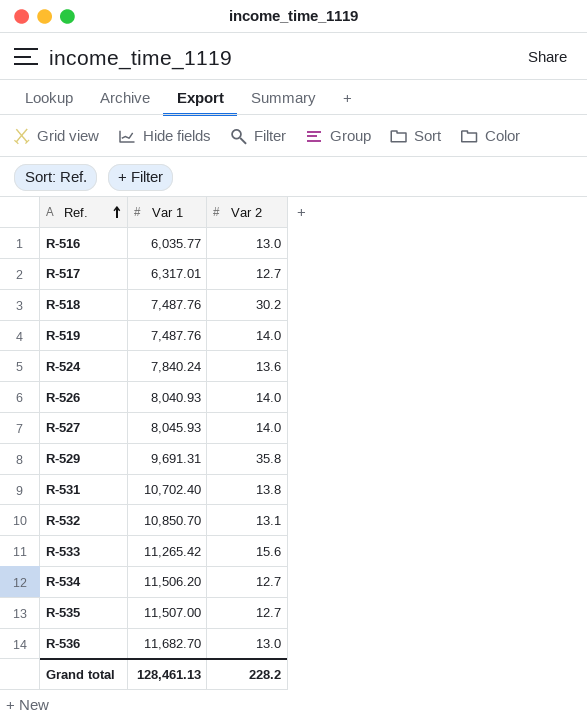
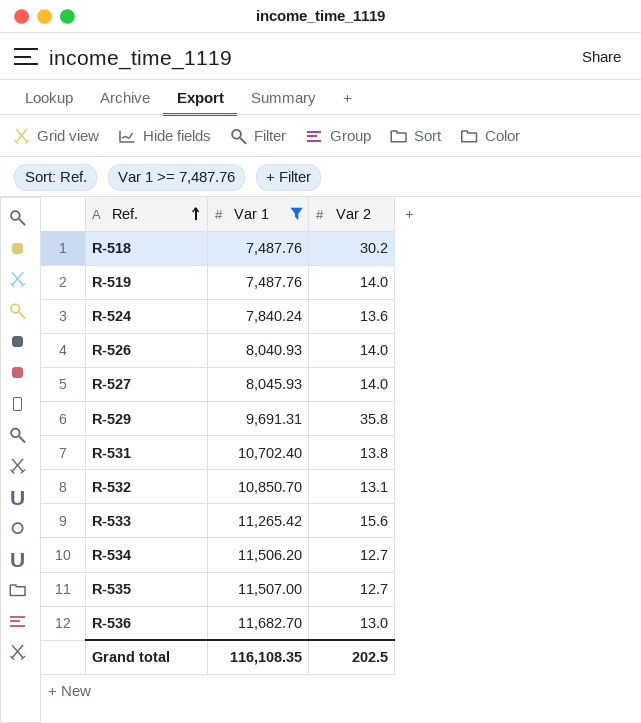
filter: none -> Var 1 >= 7,487.76
Grand total | Var 1: 128,461.13 -> 116,108.35
Grand total | Var 2: 228.2 -> 202.5

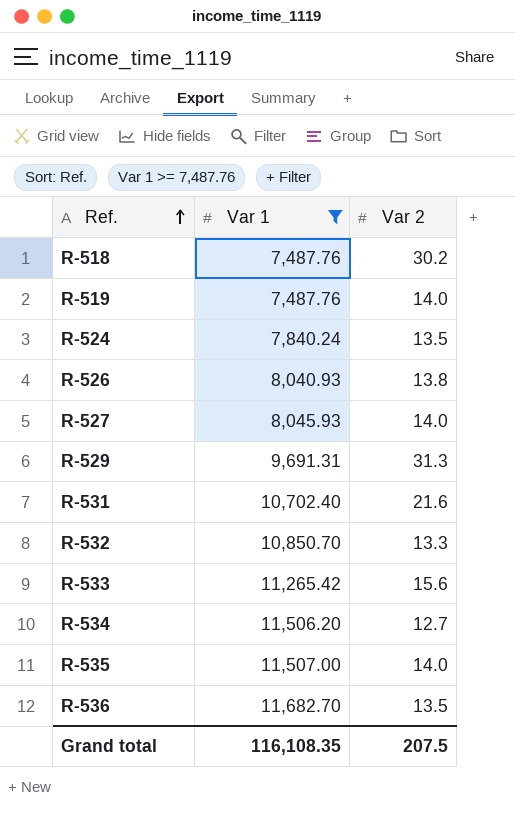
R-524 | Var 2: 13.6 -> 13.5
R-526 | Var 2: 14.0 -> 13.8
R-529 | Var 2: 35.8 -> 31.3
R-531 | Var 2: 13.8 -> 21.6
R-532 | Var 2: 13.1 -> 13.3
R-535 | Var 2: 12.7 -> 14.0
R-536 | Var 2: 13.0 -> 13.5
Grand total | Var 2: 202.5 -> 207.5

